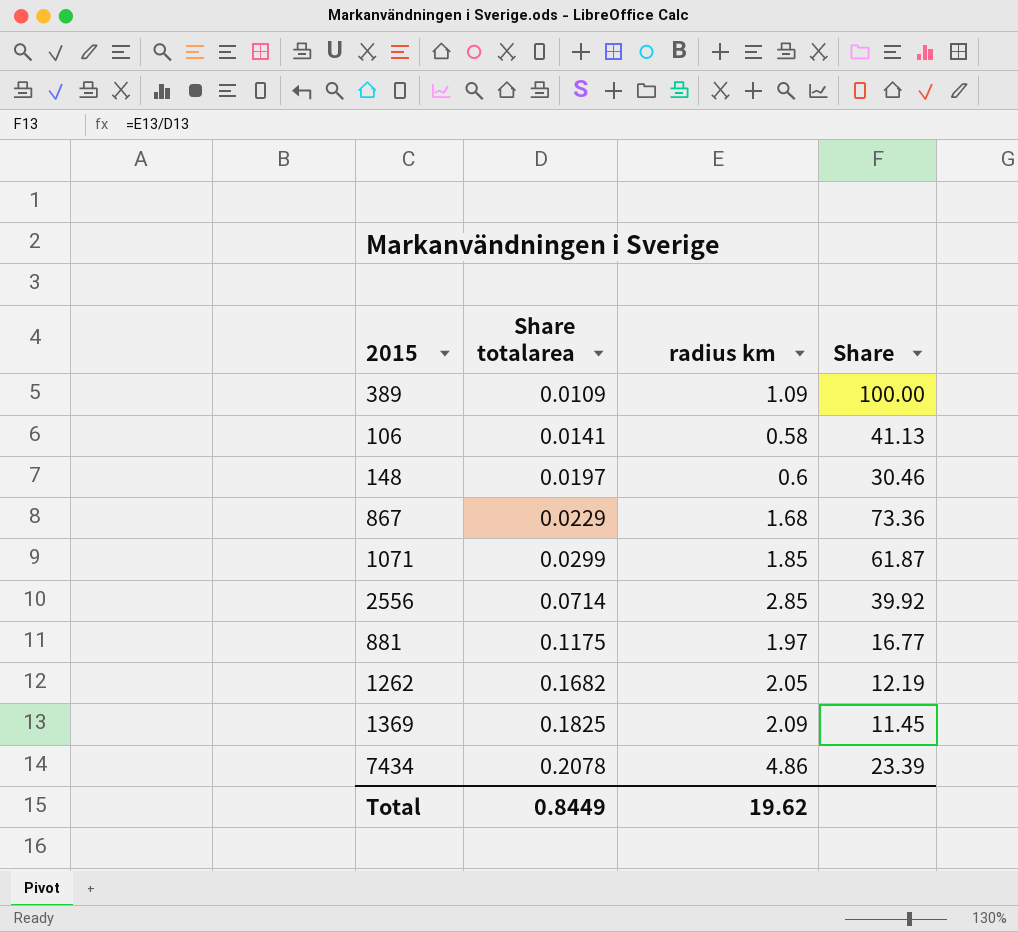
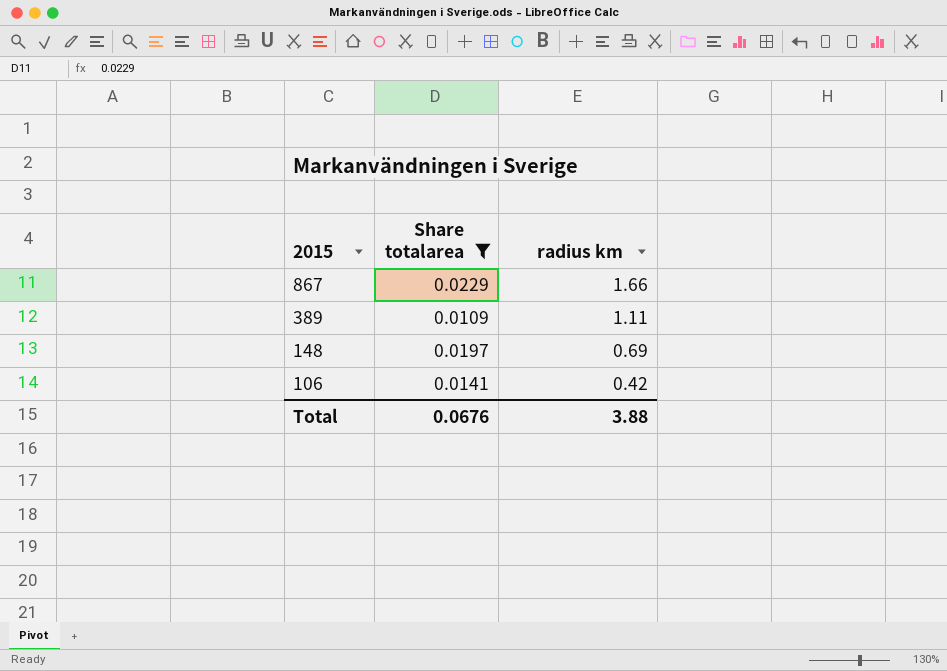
filter: none -> Share totalarea <= 0.0229
row order: Share totalarea ascending -> 2015 descending
column Share | formula: [radius km] / [Share totalarea] -> none
867 | radius km: 1.68 -> 1.66
389 | radius km: 1.09 -> 1.11
148 | radius km: 0.6 -> 0.69
106 | radius km: 0.58 -> 0.42
Total | Share totalarea: 0.8449 -> 0.0676
Total | radius km: 19.62 -> 3.88

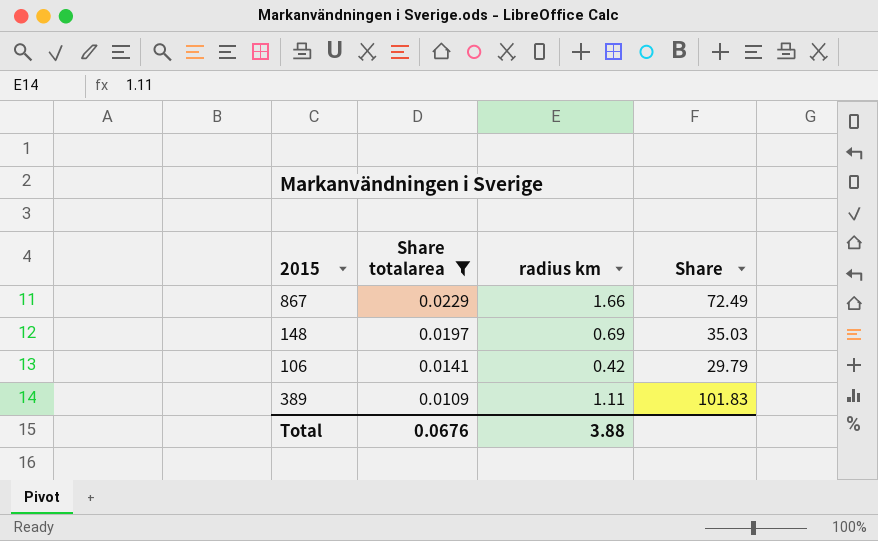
row order: 2015 descending -> Share totalarea descending
column Share | formula: none -> [radius km] / [Share totalarea]

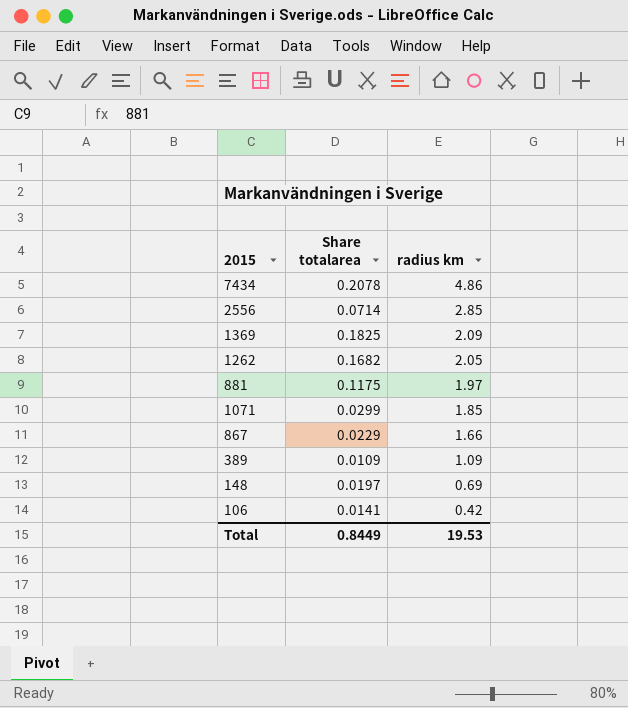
filter: Share totalarea <= 0.0229 -> none
row order: Share totalarea descending -> radius km descending
column Share | formula: [radius km] / [Share totalarea] -> none
389 | radius km: 1.11 -> 1.09
Total | Share totalarea: 0.0676 -> 0.8449
Total | radius km: 3.88 -> 19.53

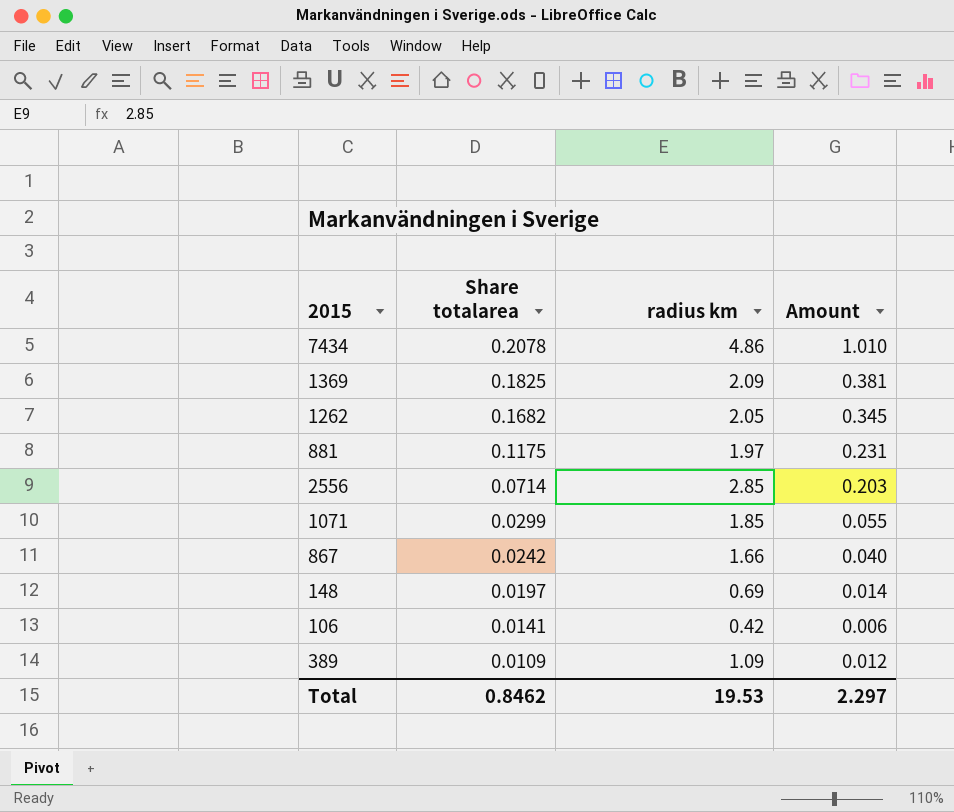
row order: radius km descending -> Share totalarea descending
column Amount | formula: none -> [Share totalarea] * [radius km]
867 | Share totalarea: 0.0229 -> 0.0242
Total | Share totalarea: 0.8449 -> 0.8462

